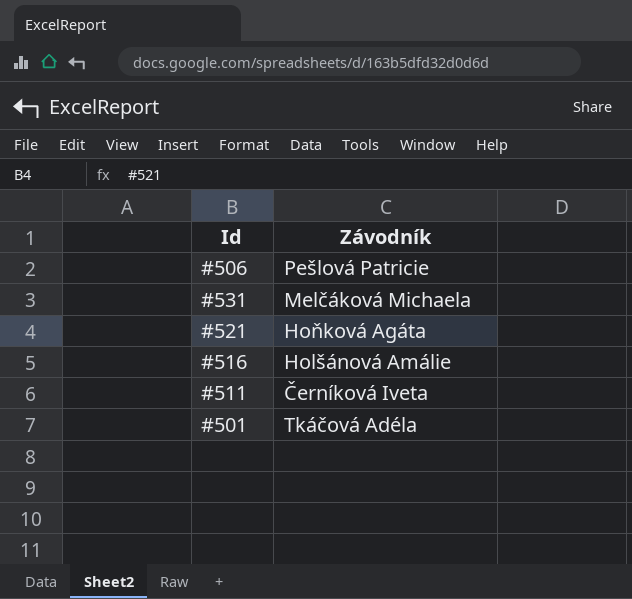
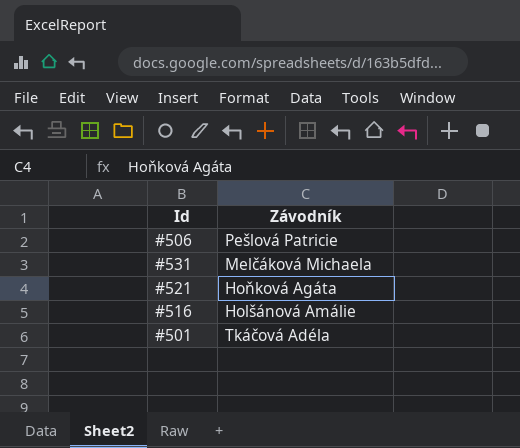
row #511: Černíková Iveta -> none

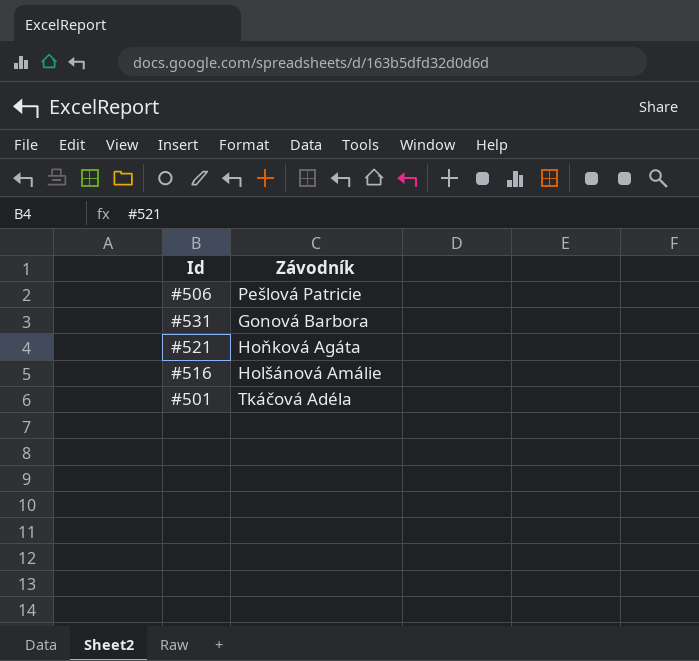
#531 | Závodník: Melčáková Michaela -> Gonová Barbora

